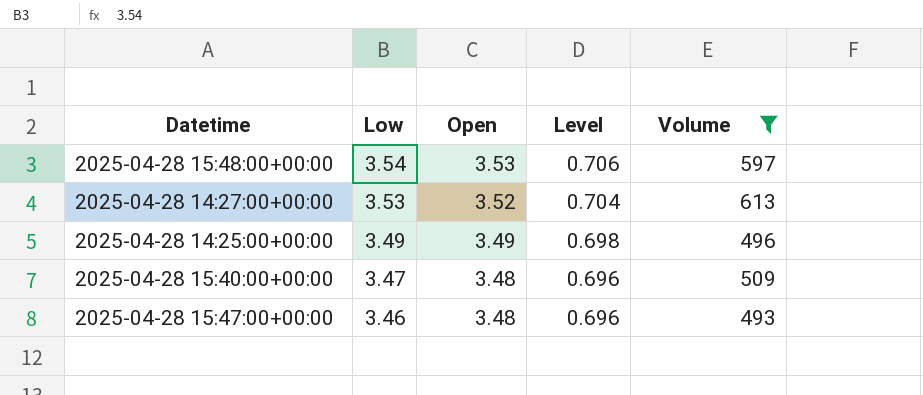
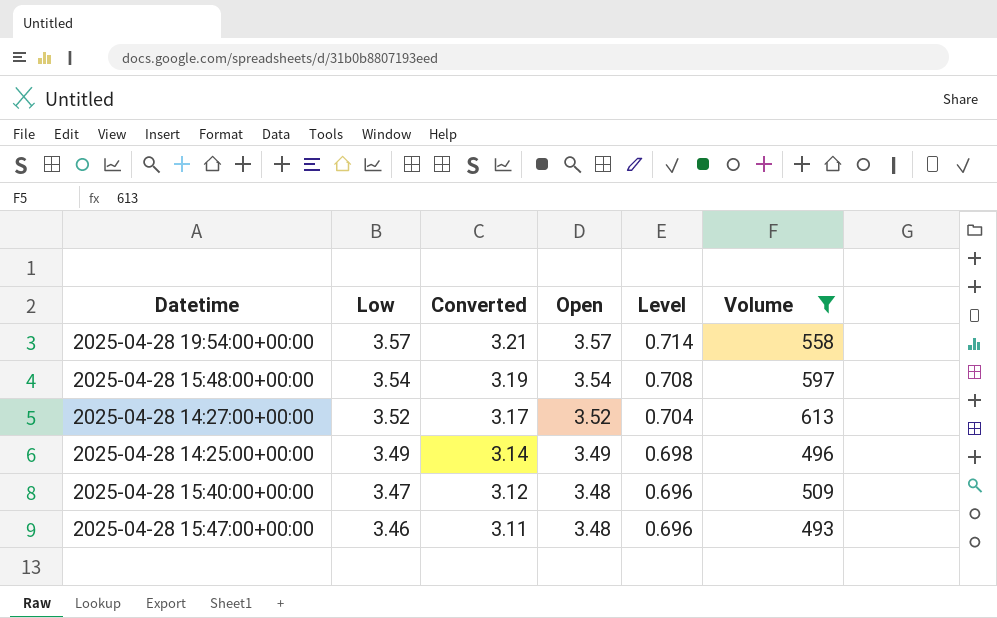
column Converted | formula: none -> [Low] * 0.9
row 2025-04-28 19:54:00+00:00: none -> 3.57 | 3.21 | 3.57 | 0.714 | 558
2025-04-28 15:48:00+00:00 | Open: 3.53 -> 3.54
2025-04-28 15:48:00+00:00 | Level: 0.706 -> 0.708
2025-04-28 14:27:00+00:00 | Low: 3.53 -> 3.52

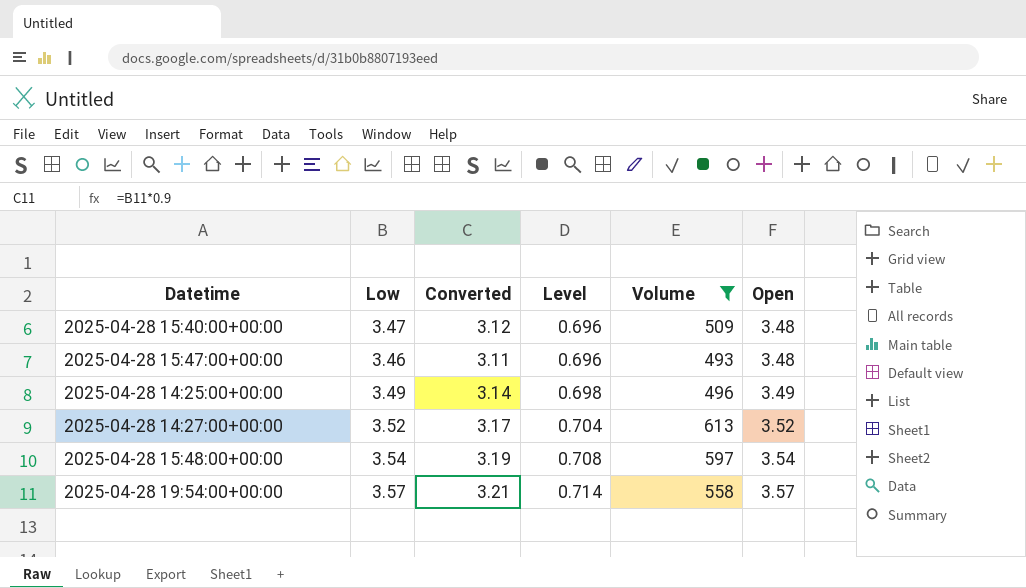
row order: Low descending -> Level ascending
column Open | position: 4 -> 6

